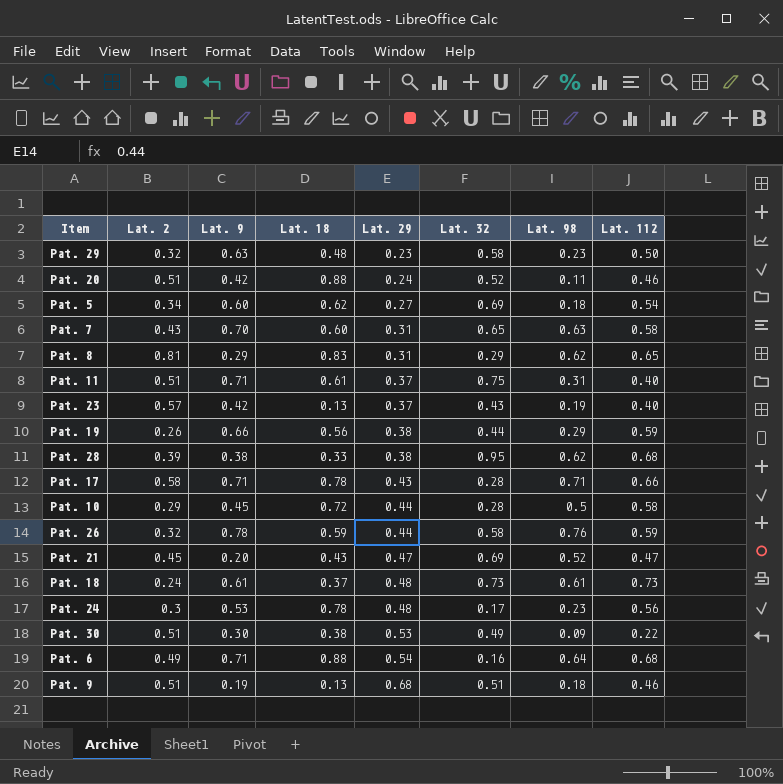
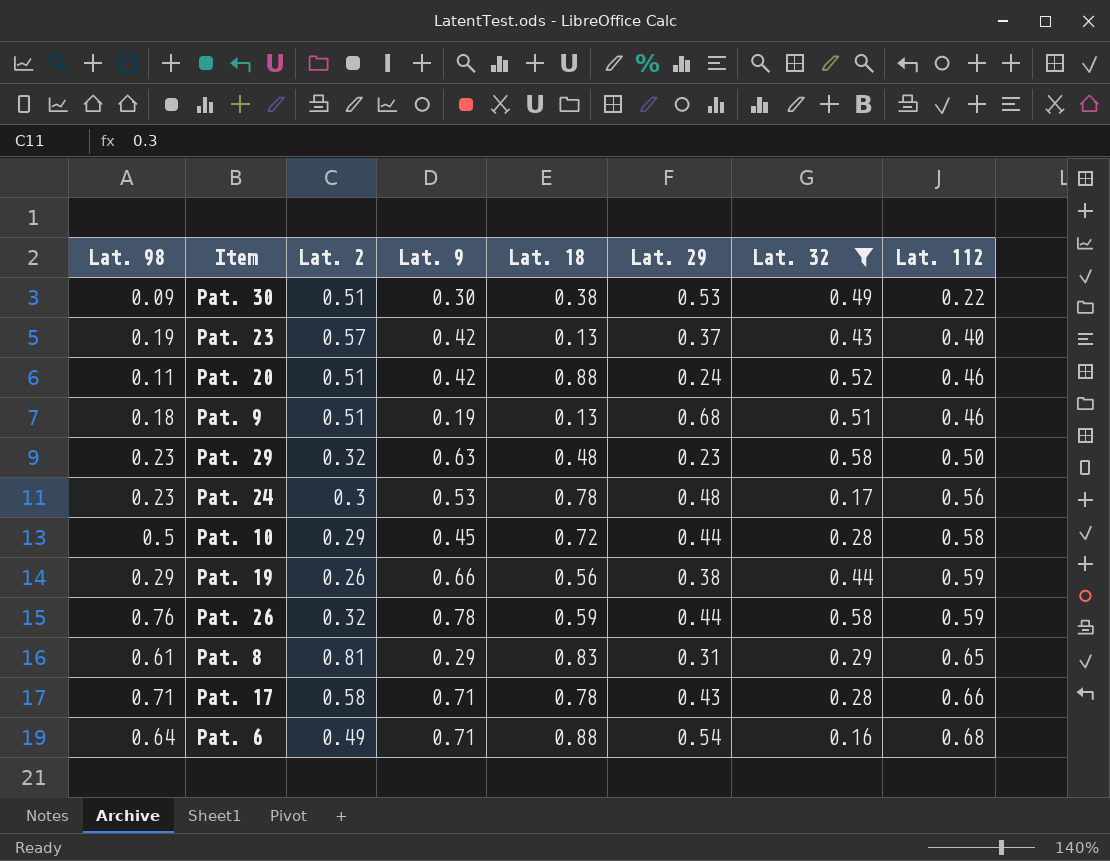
filter: none -> Lat. 32 <= 0.58
row order: Lat. 29 ascending -> Lat. 112 ascending
column Lat. 98 | position: 7 -> 1
Pat. 8 | Lat. 98: 0.62 -> 0.61

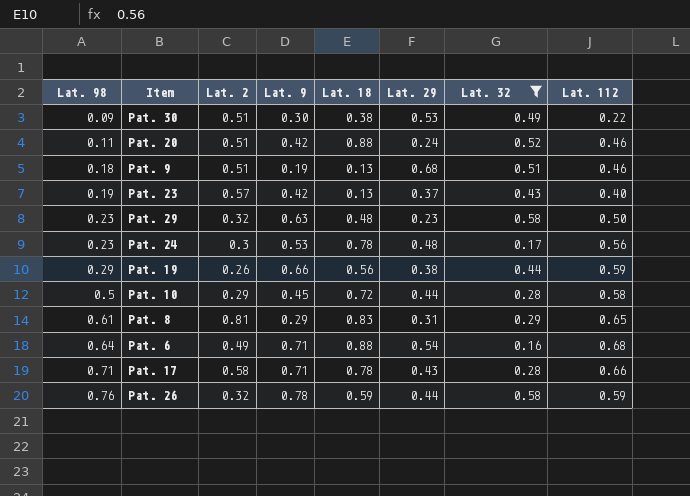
row order: Lat. 112 ascending -> Lat. 98 ascending

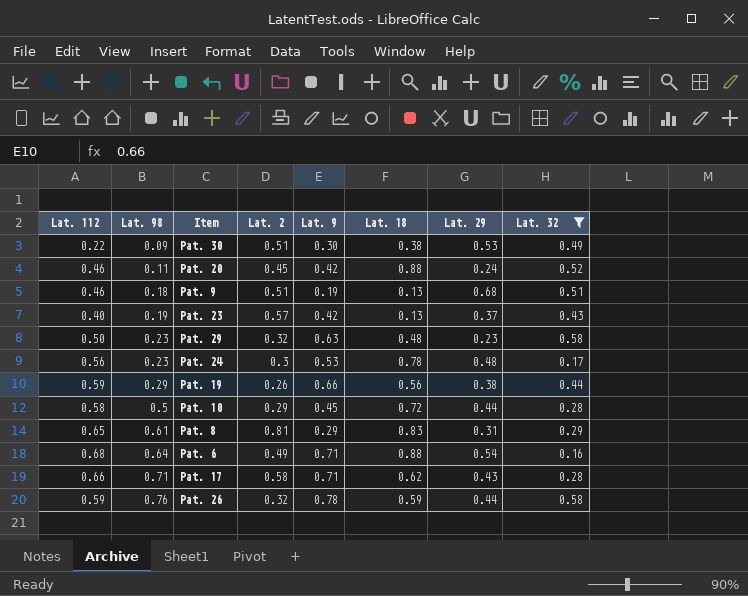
column Lat. 112 | position: 8 -> 1
Pat. 20 | Lat. 2: 0.51 -> 0.45
Pat. 17 | Lat. 18: 0.78 -> 0.62

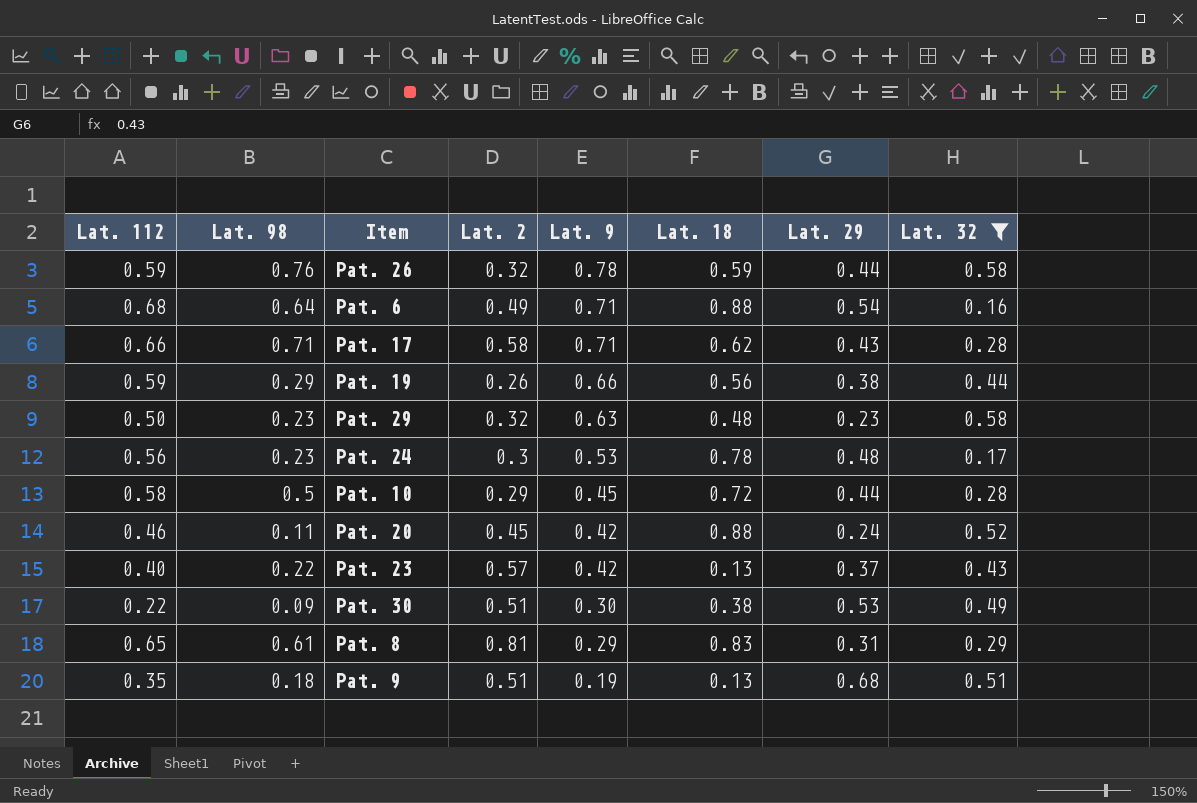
row order: Lat. 98 ascending -> Lat. 9 descending
Pat. 23 | Lat. 98: 0.19 -> 0.22
Pat. 9 | Lat. 112: 0.46 -> 0.35

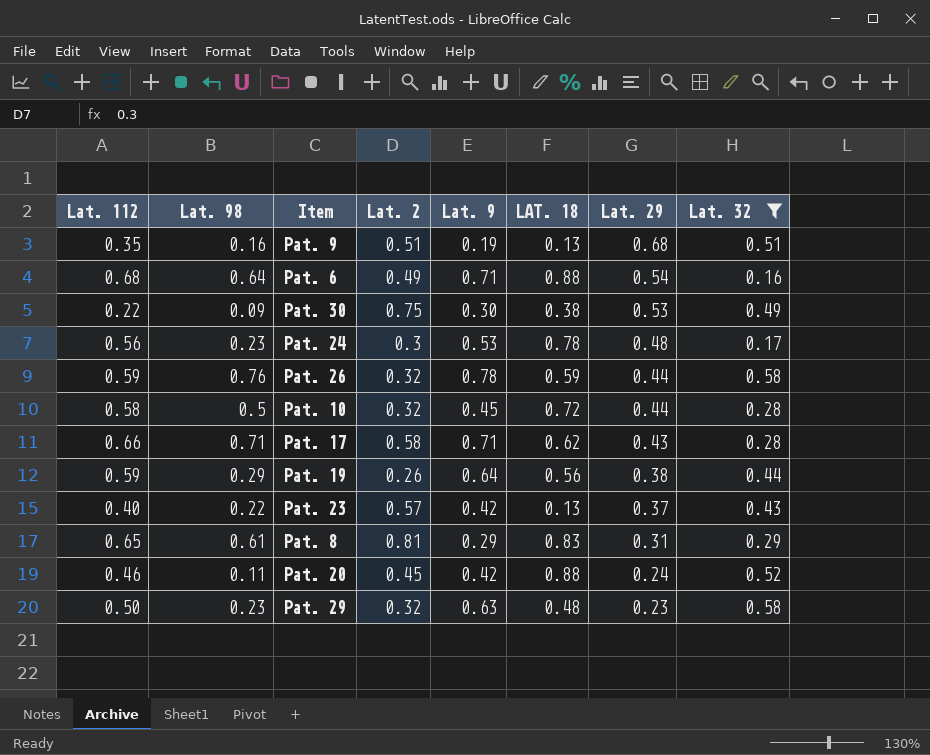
row order: Lat. 9 descending -> Lat. 29 descending
column name: Lat. 18 -> LAT. 18
Pat. 9 | Lat. 98: 0.18 -> 0.16
Pat. 30 | Lat. 2: 0.51 -> 0.75
Pat. 10 | Lat. 2: 0.29 -> 0.32
Pat. 19 | Lat. 9: 0.66 -> 0.64

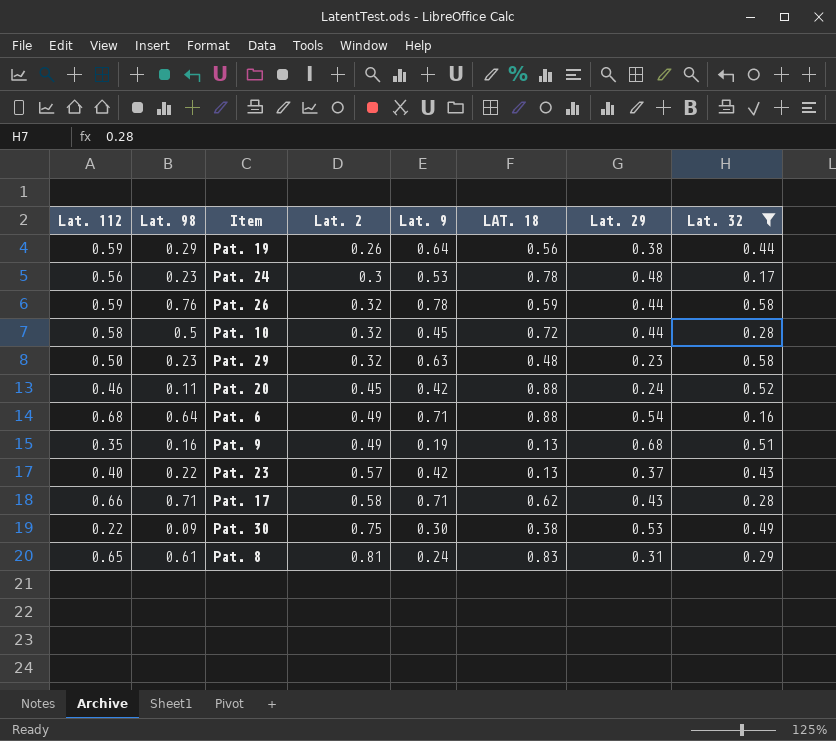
row order: Lat. 29 descending -> Lat. 2 ascending
Pat. 9 | Lat. 2: 0.51 -> 0.49
Pat. 8 | Lat. 9: 0.29 -> 0.24

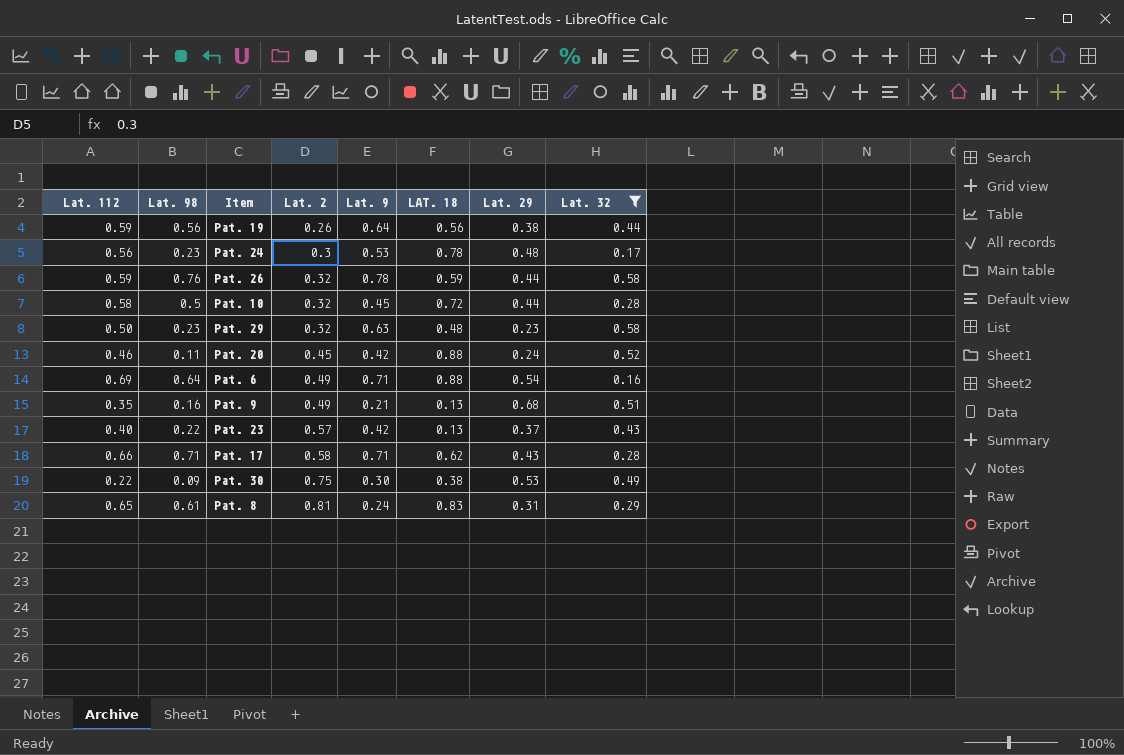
Pat. 19 | Lat. 98: 0.29 -> 0.56
Pat. 6 | Lat. 112: 0.68 -> 0.69
Pat. 9 | Lat. 9: 0.19 -> 0.21

